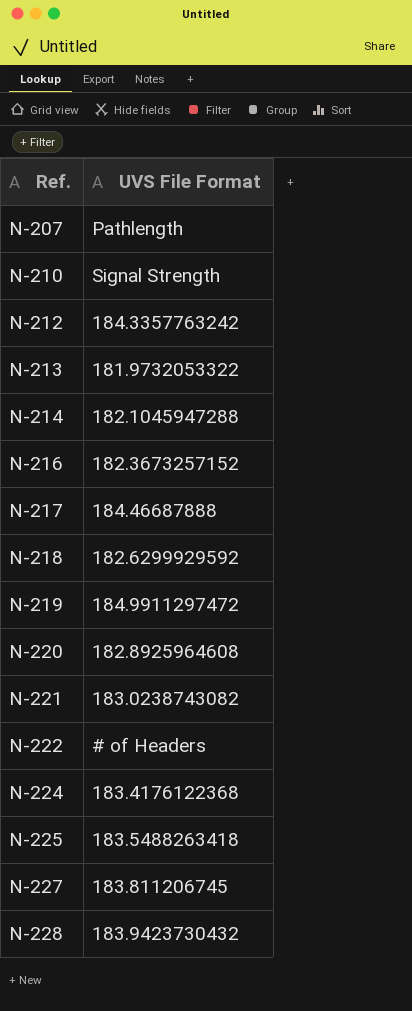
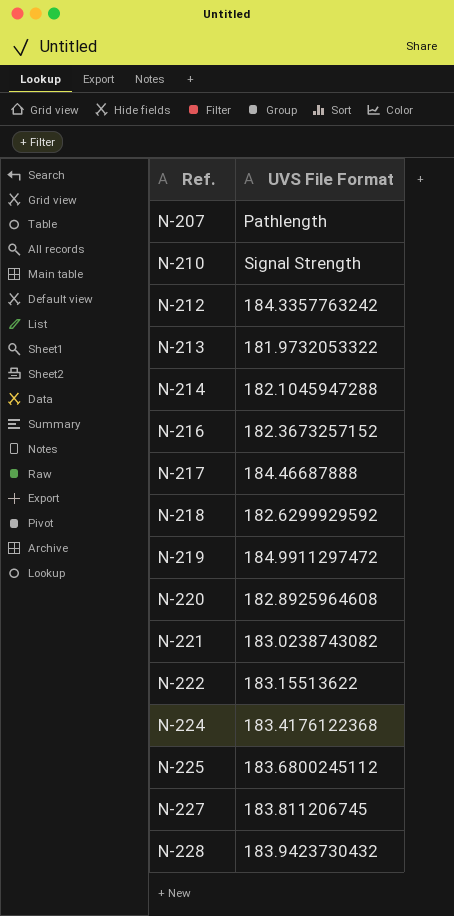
N-222 | UVS File Format: # of Headers -> 183.15513622
N-225 | UVS File Format: 183.5488263418 -> 183.6800245112

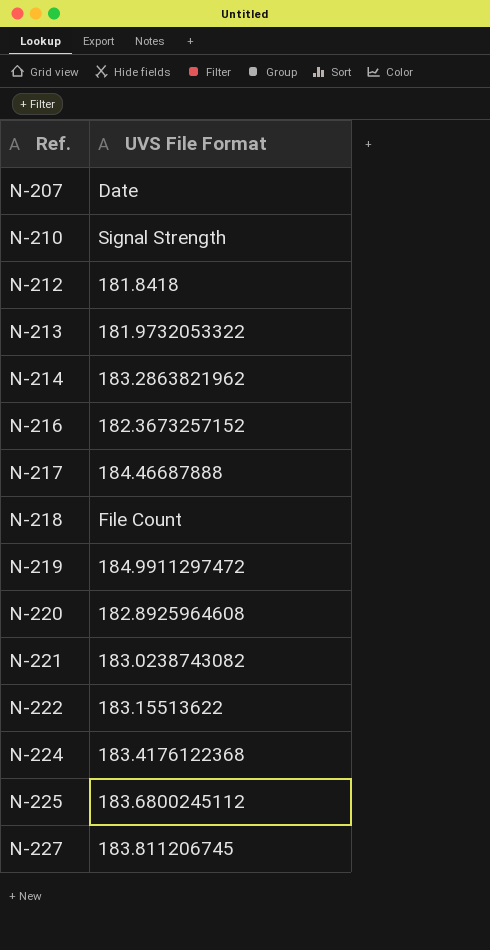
row N-228: 183.9423730432 -> none
N-207 | UVS File Format: Pathlength -> Date
N-212 | UVS File Format: 184.3357763242 -> 181.8418
N-214 | UVS File Format: 182.1045947288 -> 183.2863821962
N-218 | UVS File Format: 182.6299929592 -> File Count

